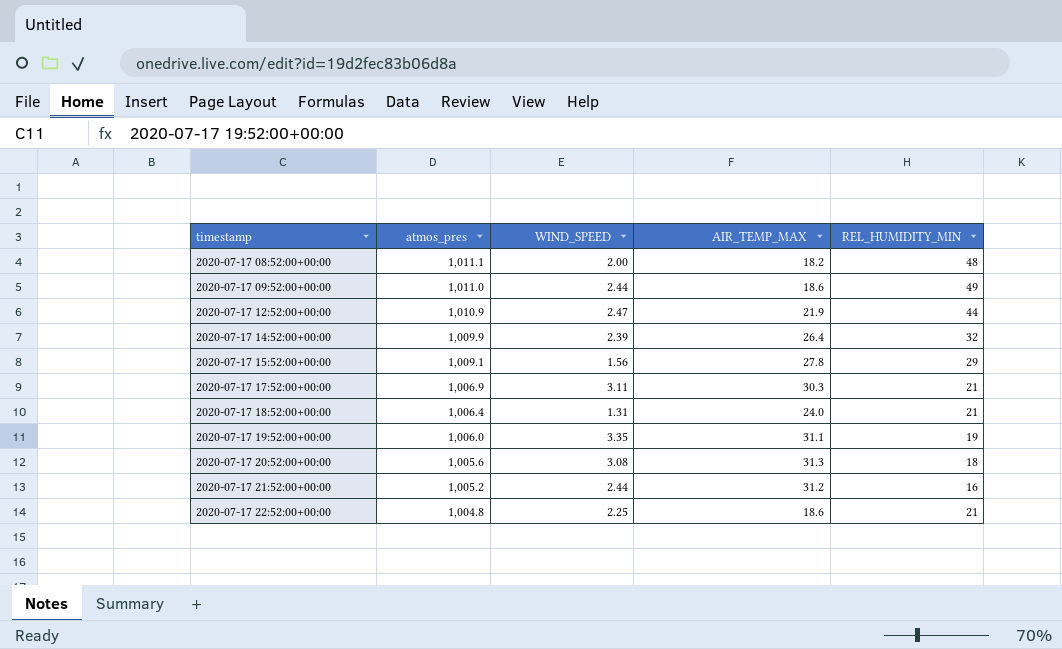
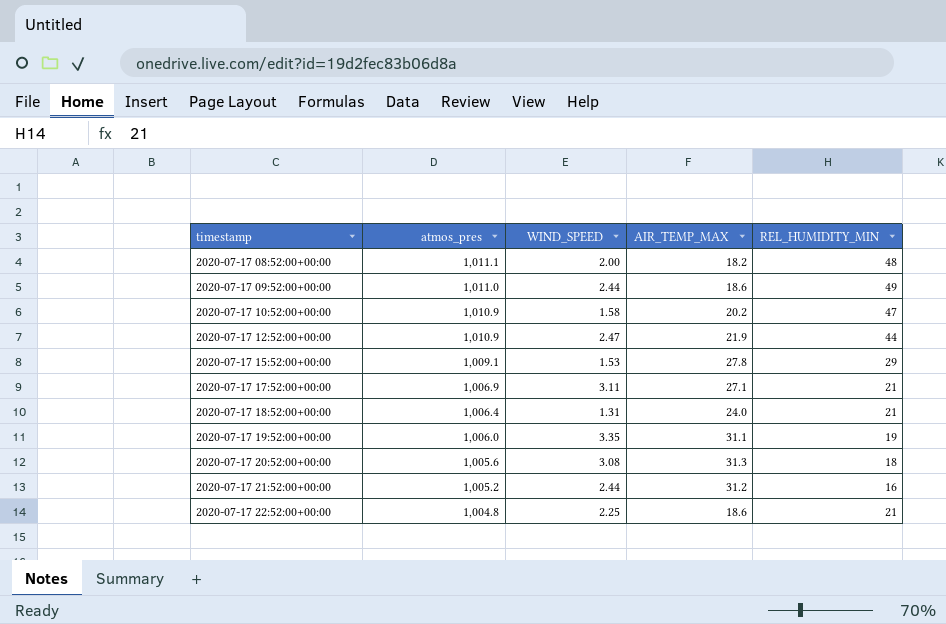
row 2020-07-17 14:52:00+00:00: 1,009.9 | 2.39 | 26.4 | 32 -> none
row 2020-07-17 10:52:00+00:00: none -> 1,010.9 | 1.58 | 20.2 | 47
2020-07-17 15:52:00+00:00 | WIND_SPEED: 1.56 -> 1.53
2020-07-17 17:52:00+00:00 | AIR_TEMP_MAX: 30.3 -> 27.1

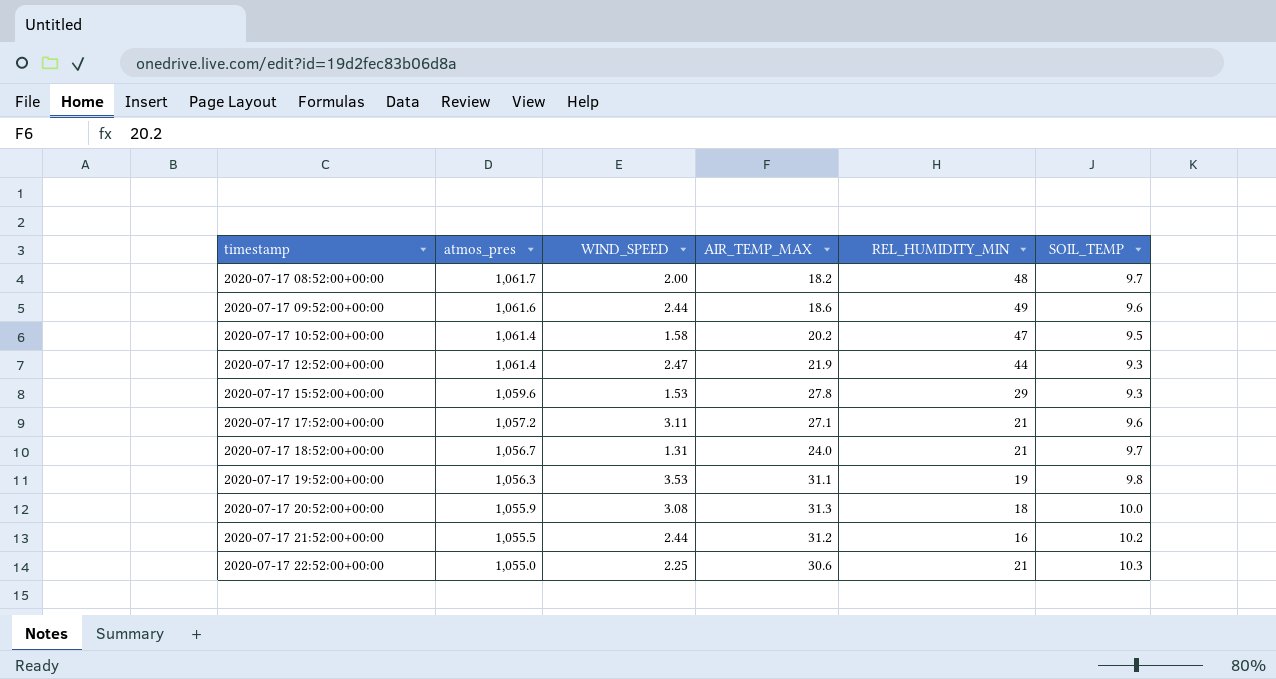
column SOIL_TEMP | position: none -> 6
2020-07-17 08:52:00+00:00 | atmos_pres: 1,011.1 -> 1,061.7
2020-07-17 09:52:00+00:00 | atmos_pres: 1,011.0 -> 1,061.6
2020-07-17 10:52:00+00:00 | atmos_pres: 1,010.9 -> 1,061.4
2020-07-17 12:52:00+00:00 | atmos_pres: 1,010.9 -> 1,061.4
2020-07-17 15:52:00+00:00 | atmos_pres: 1,009.1 -> 1,059.6
2020-07-17 17:52:00+00:00 | atmos_pres: 1,006.9 -> 1,057.2
2020-07-17 18:52:00+00:00 | atmos_pres: 1,006.4 -> 1,056.7
2020-07-17 19:52:00+00:00 | atmos_pres: 1,006.0 -> 1,056.3
2020-07-17 19:52:00+00:00 | WIND_SPEED: 3.35 -> 3.53
2020-07-17 20:52:00+00:00 | atmos_pres: 1,005.6 -> 1,055.9
2020-07-17 21:52:00+00:00 | atmos_pres: 1,005.2 -> 1,055.5
2020-07-17 22:52:00+00:00 | atmos_pres: 1,004.8 -> 1,055.0
2020-07-17 22:52:00+00:00 | AIR_TEMP_MAX: 18.6 -> 30.6

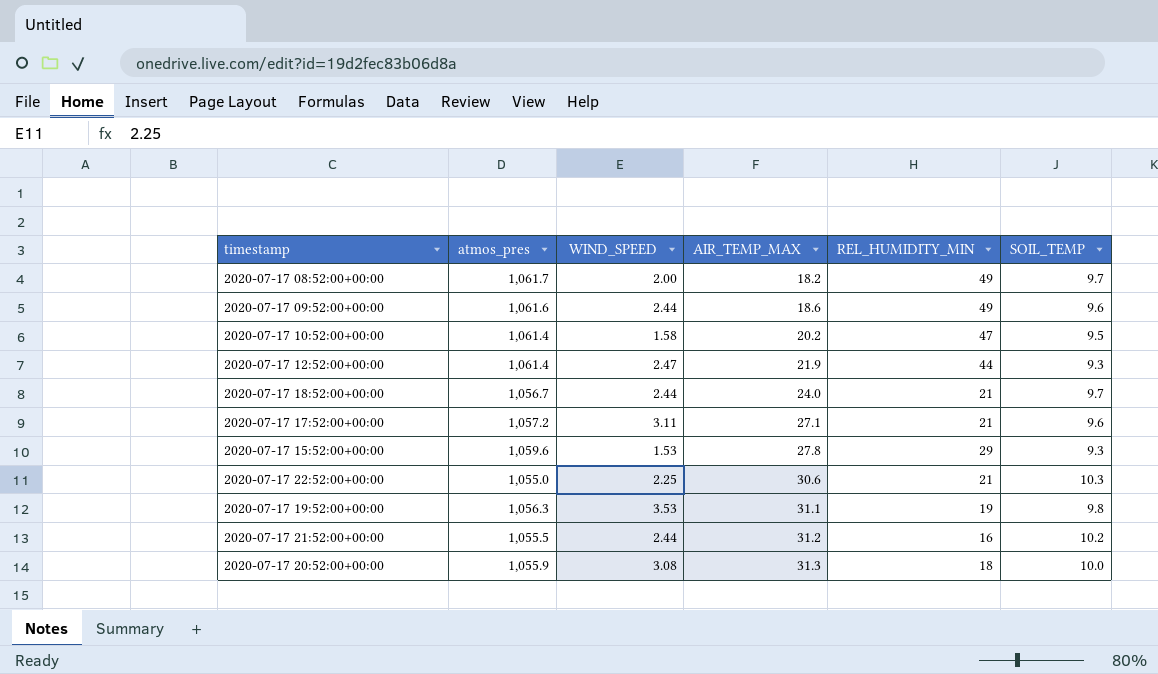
row order: timestamp ascending -> AIR_TEMP_MAX ascending
2020-07-17 08:52:00+00:00 | REL_HUMIDITY_MIN: 48 -> 49
2020-07-17 18:52:00+00:00 | WIND_SPEED: 1.31 -> 2.44

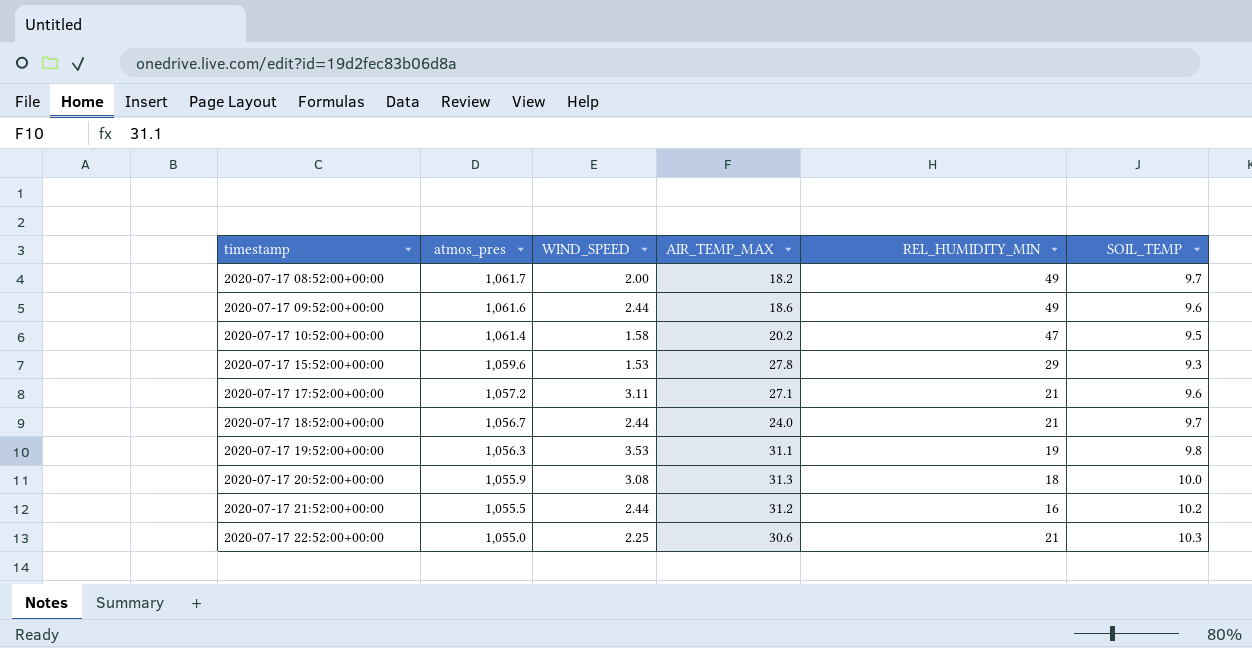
row order: AIR_TEMP_MAX ascending -> timestamp ascending
row 2020-07-17 12:52:00+00:00: 1,061.4 | 2.47 | 21.9 | 44 | 9.3 -> none

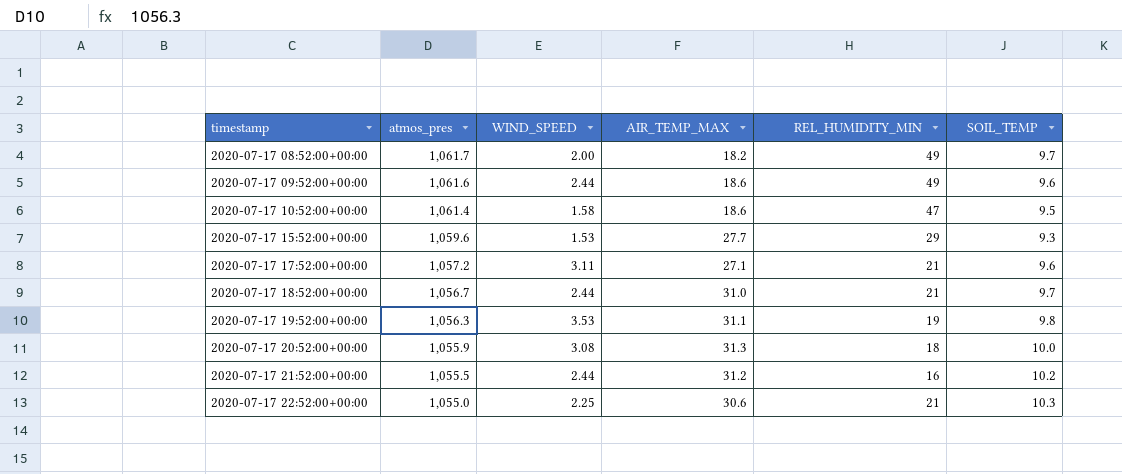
2020-07-17 10:52:00+00:00 | AIR_TEMP_MAX: 20.2 -> 18.6
2020-07-17 15:52:00+00:00 | AIR_TEMP_MAX: 27.8 -> 27.7
2020-07-17 18:52:00+00:00 | AIR_TEMP_MAX: 24.0 -> 31.0

